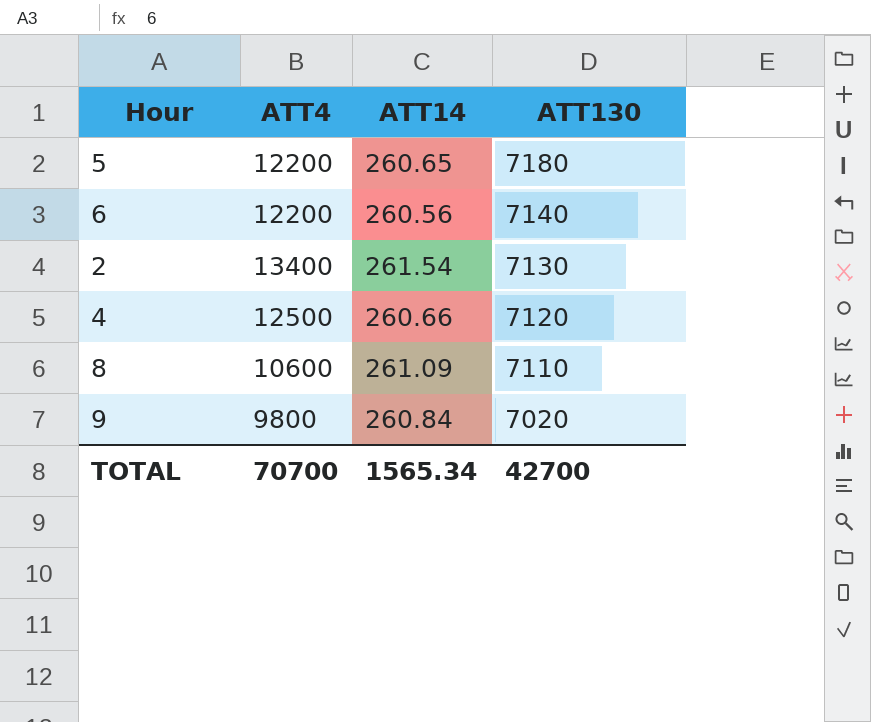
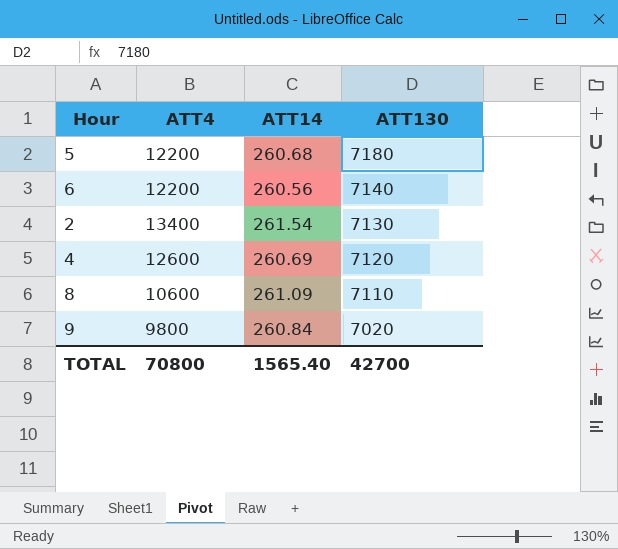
5 | ATT14: 260.65 -> 260.68
4 | ATT4: 12500 -> 12600
4 | ATT14: 260.66 -> 260.69
TOTAL | ATT4: 70700 -> 70800
TOTAL | ATT14: 1565.34 -> 1565.40

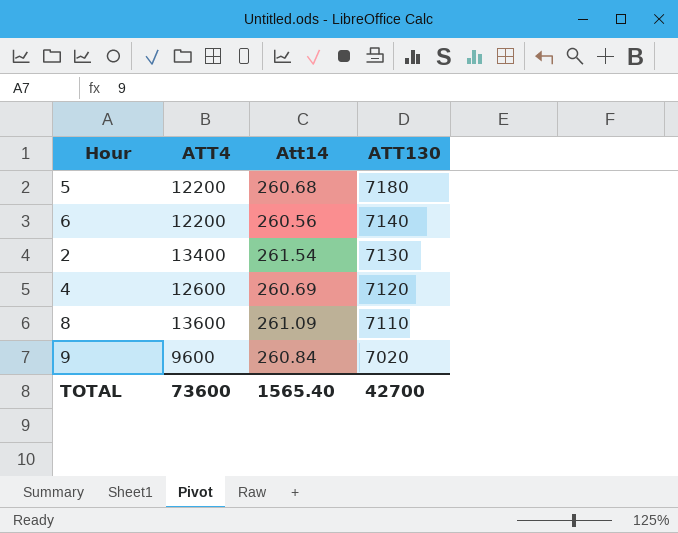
column name: ATT14 -> Att14
8 | ATT4: 10600 -> 13600
9 | ATT4: 9800 -> 9600
TOTAL | ATT4: 70800 -> 73600

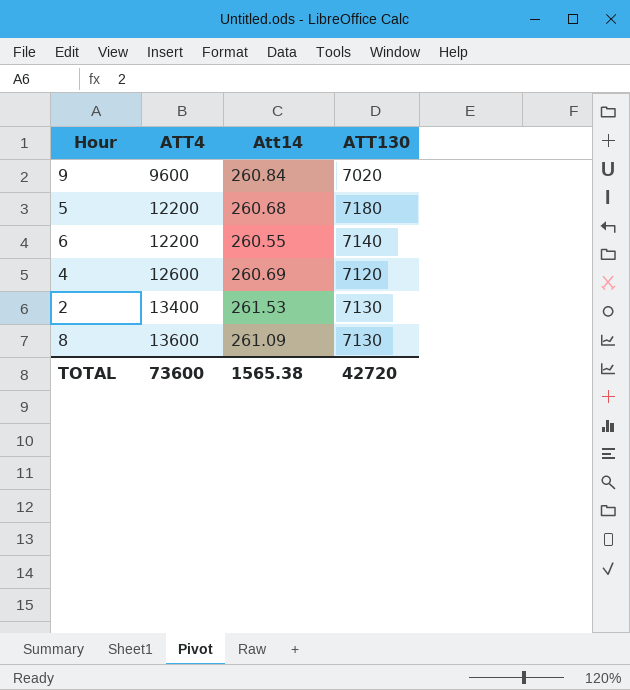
row order: ATT130 descending -> ATT4 ascending
6 | Att14: 260.56 -> 260.55
2 | Att14: 261.54 -> 261.53
8 | ATT130: 7110 -> 7130
TOTAL | Att14: 1565.40 -> 1565.38
TOTAL | ATT130: 42700 -> 42720

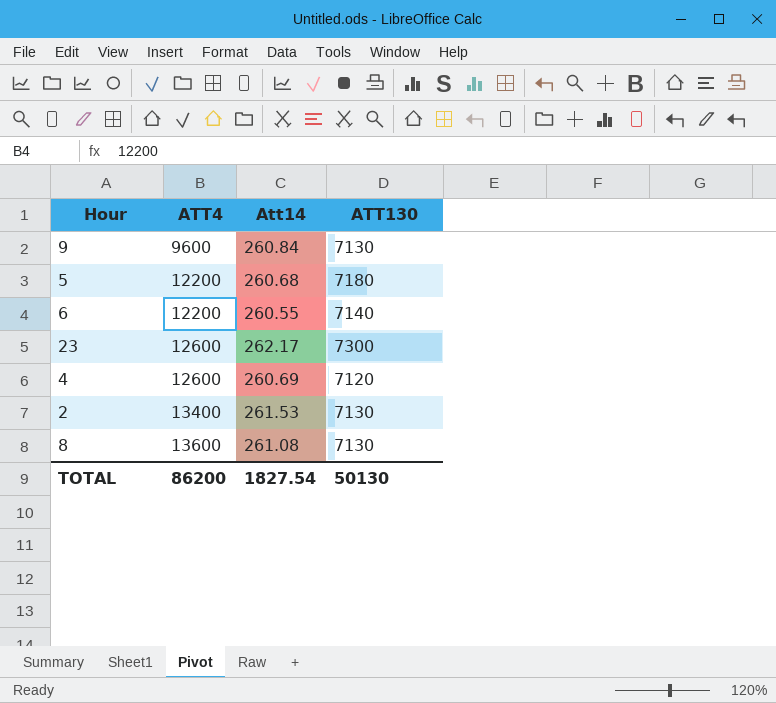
9 | ATT130: 7020 -> 7130
row 23: none -> 12600 | 262.17 | 7300
8 | Att14: 261.09 -> 261.08
TOTAL | ATT4: 73600 -> 86200
TOTAL | Att14: 1565.38 -> 1827.54
TOTAL | ATT130: 42720 -> 50130

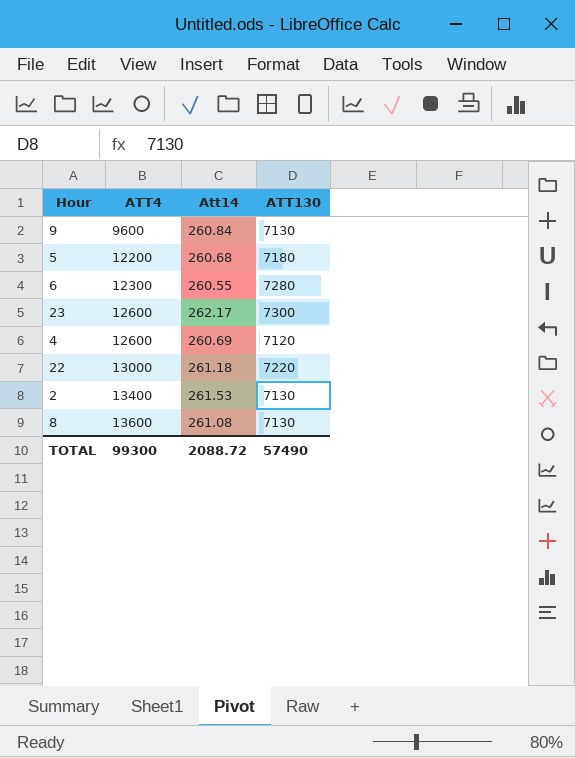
6 | ATT4: 12200 -> 12300
6 | ATT130: 7140 -> 7280
row 22: none -> 13000 | 261.18 | 7220
TOTAL | ATT4: 86200 -> 99300
TOTAL | Att14: 1827.54 -> 2088.72
TOTAL | ATT130: 50130 -> 57490

